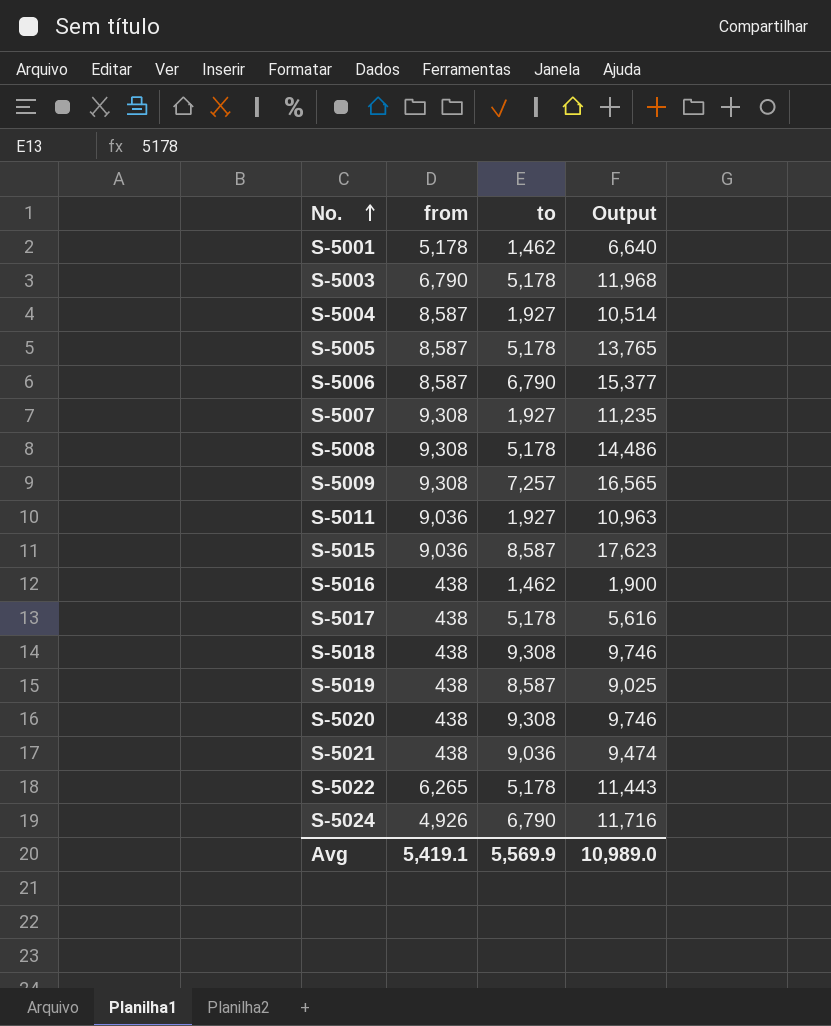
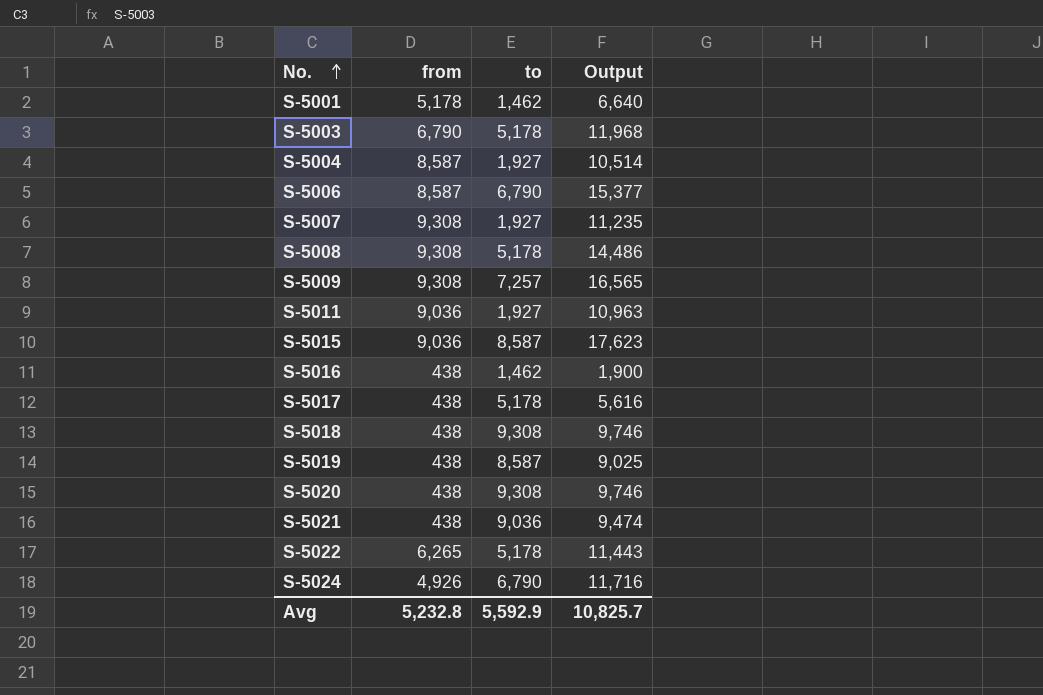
row S-5005: 8,587 | 5,178 | 13,765 -> none
Avg | from: 5,419.1 -> 5,232.8
Avg | to: 5,569.9 -> 5,592.9
Avg | Output: 10,989.0 -> 10,825.7

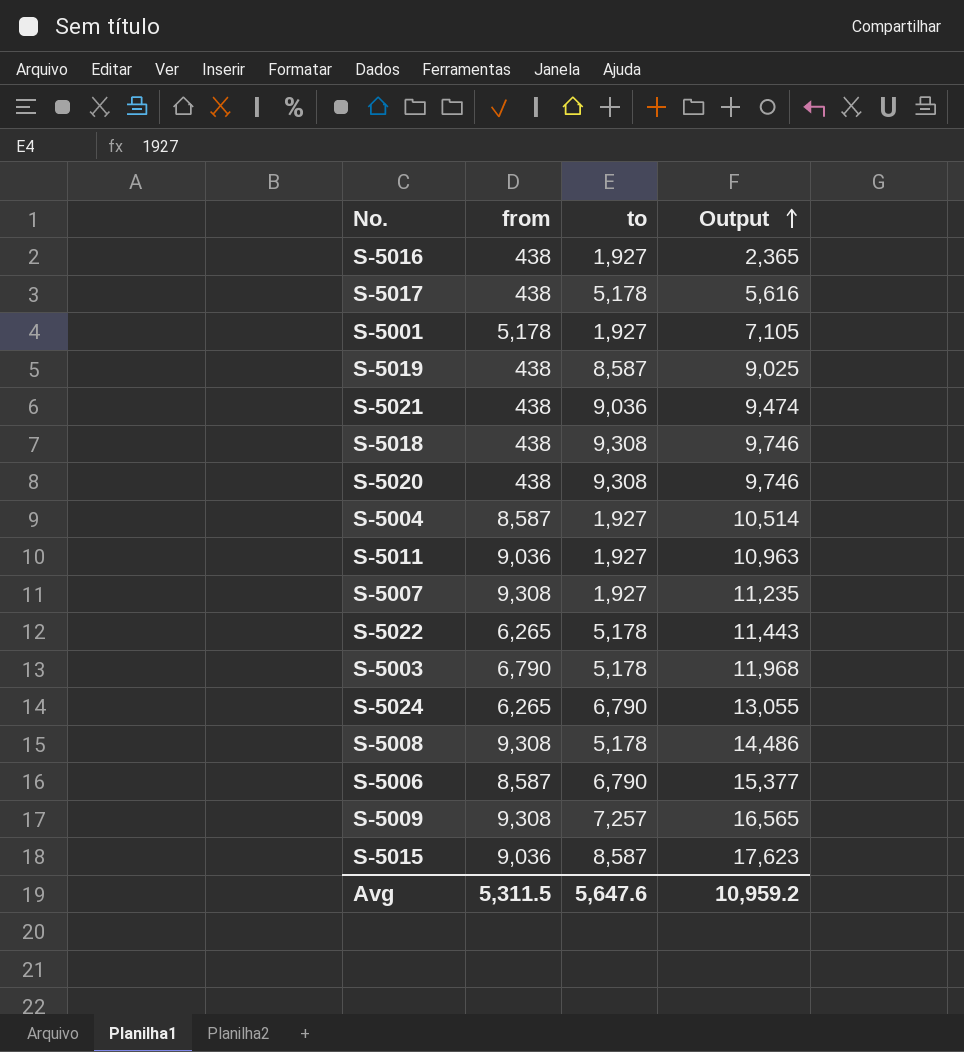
row order: No. ascending -> Output ascending
S-5016 | to: 1,462 -> 1,927
S-5016 | Output: 1,900 -> 2,365
S-5001 | to: 1,462 -> 1,927
S-5001 | Output: 6,640 -> 7,105
S-5024 | from: 4,926 -> 6,265
S-5024 | Output: 11,716 -> 13,055
Avg | from: 5,232.8 -> 5,311.5
Avg | to: 5,592.9 -> 5,647.6
Avg | Output: 10,825.7 -> 10,959.2

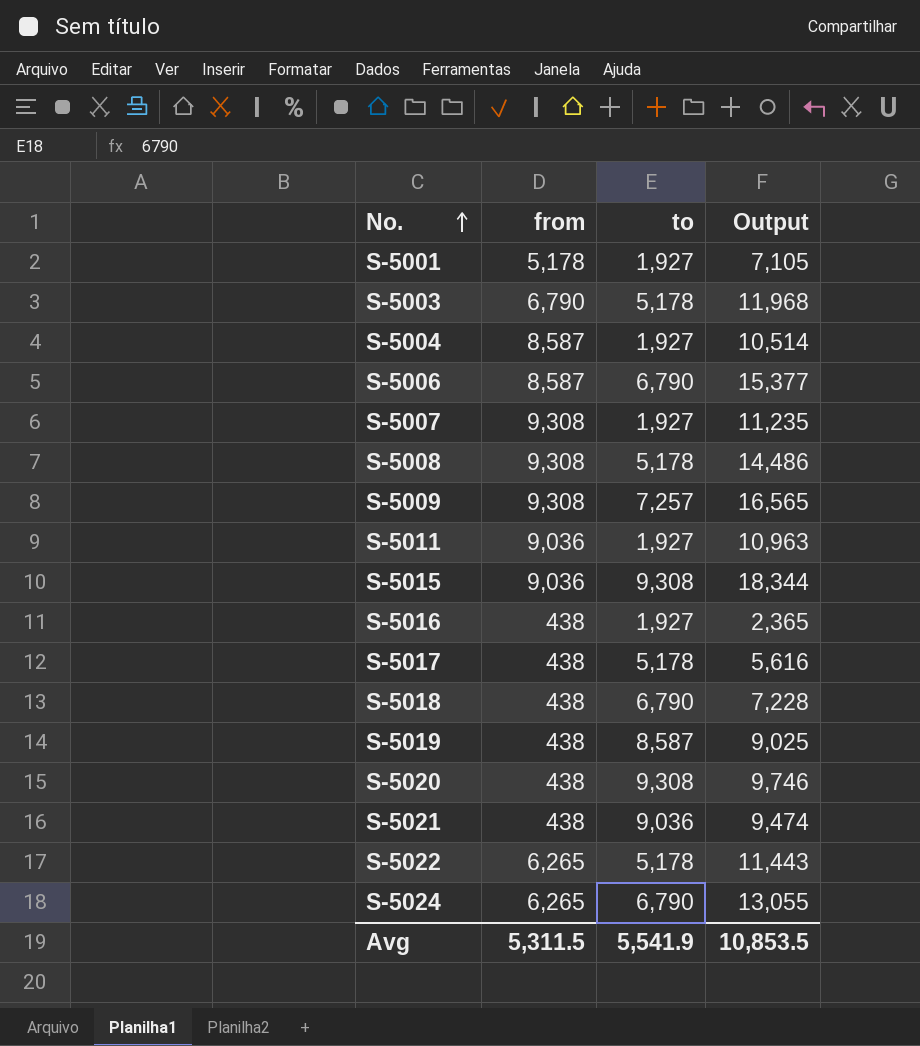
row order: Output ascending -> No. ascending
S-5015 | to: 8,587 -> 9,308
S-5015 | Output: 17,623 -> 18,344
S-5018 | to: 9,308 -> 6,790
S-5018 | Output: 9,746 -> 7,228
Avg | to: 5,647.6 -> 5,541.9
Avg | Output: 10,959.2 -> 10,853.5

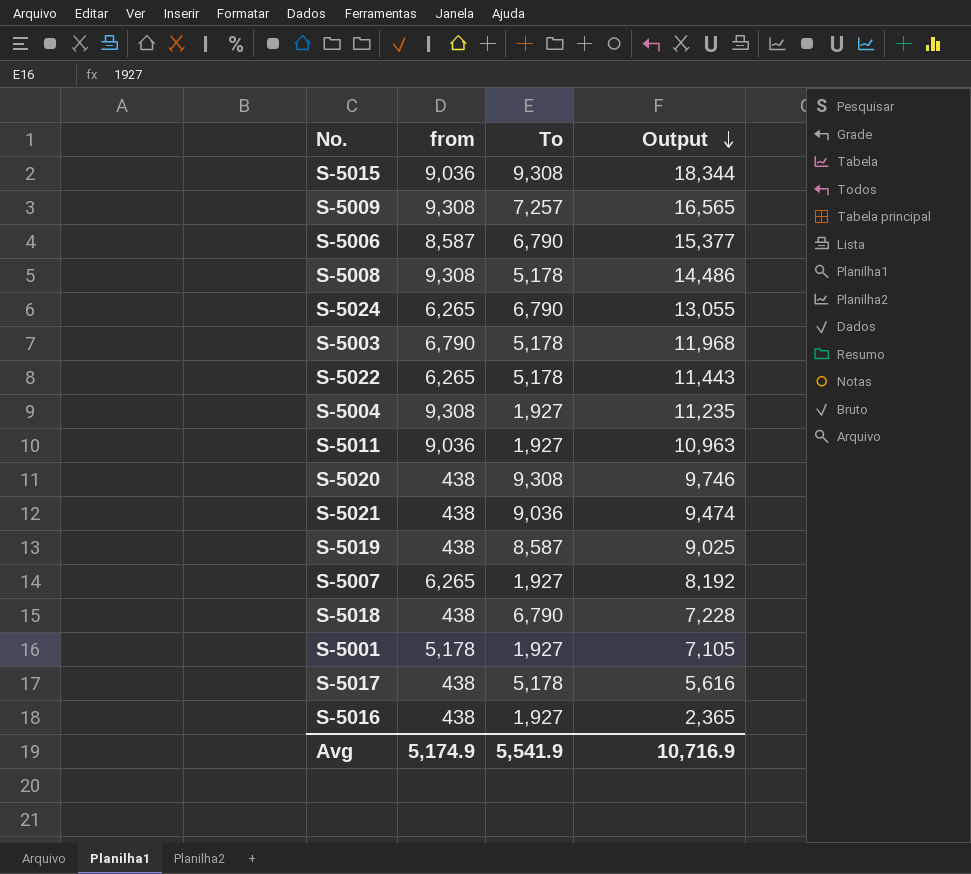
row order: No. ascending -> Output descending
column name: to -> To
S-5004 | from: 8,587 -> 9,308
S-5004 | Output: 10,514 -> 11,235
S-5007 | from: 9,308 -> 6,265
S-5007 | Output: 11,235 -> 8,192
Avg | from: 5,311.5 -> 5,174.9
Avg | Output: 10,853.5 -> 10,716.9

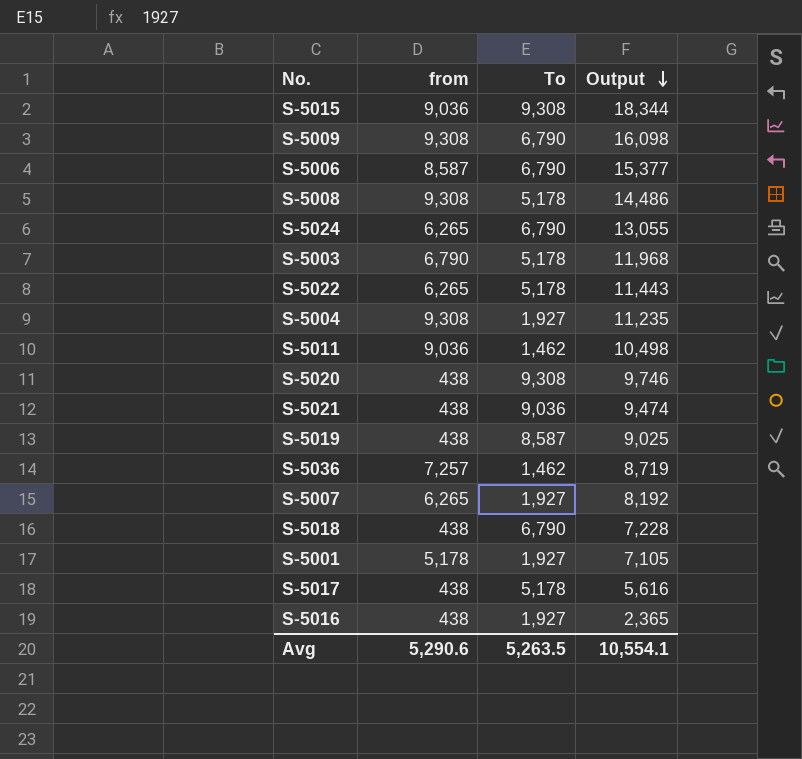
S-5009 | To: 7,257 -> 6,790
S-5009 | Output: 16,565 -> 16,098
S-5011 | To: 1,927 -> 1,462
S-5011 | Output: 10,963 -> 10,498
row S-5036: none -> 7,257 | 1,462 | 8,719
Avg | from: 5,174.9 -> 5,290.6
Avg | To: 5,541.9 -> 5,263.5
Avg | Output: 10,716.9 -> 10,554.1

